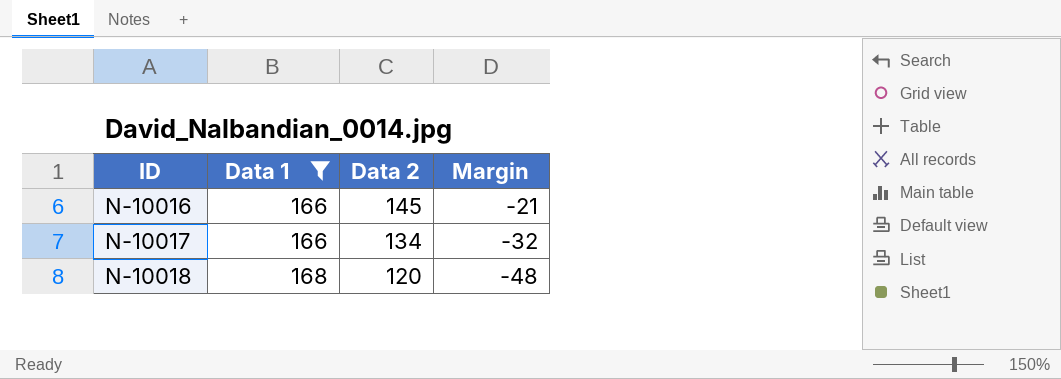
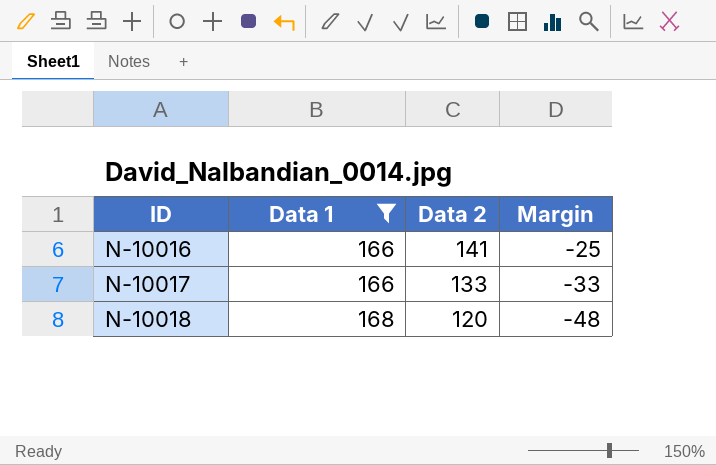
N-10016 | Data 2: 145 -> 141
N-10016 | Margin: -21 -> -25
N-10017 | Data 2: 134 -> 133
N-10017 | Margin: -32 -> -33

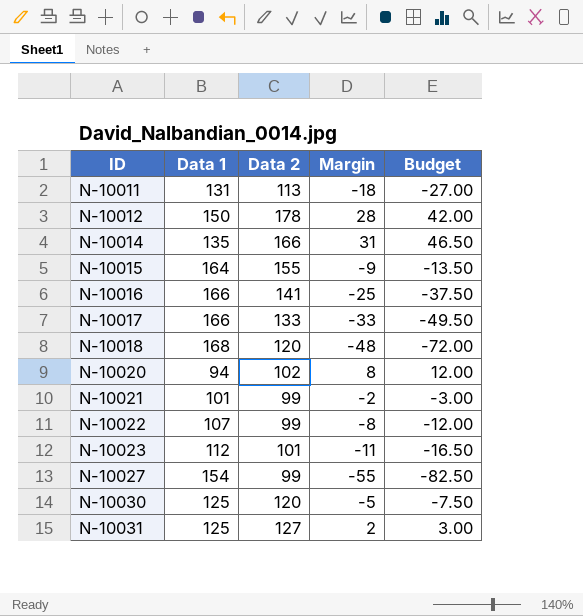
filter: Data 1 >= 166 -> none
column Budget | formula: none -> [Margin] * 1.5

